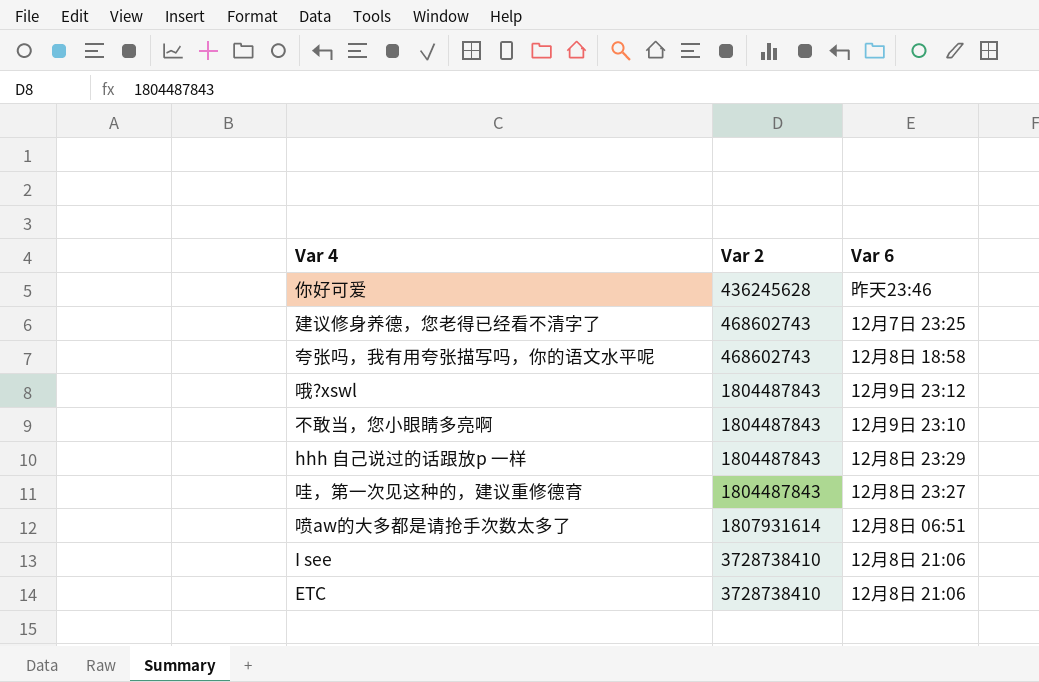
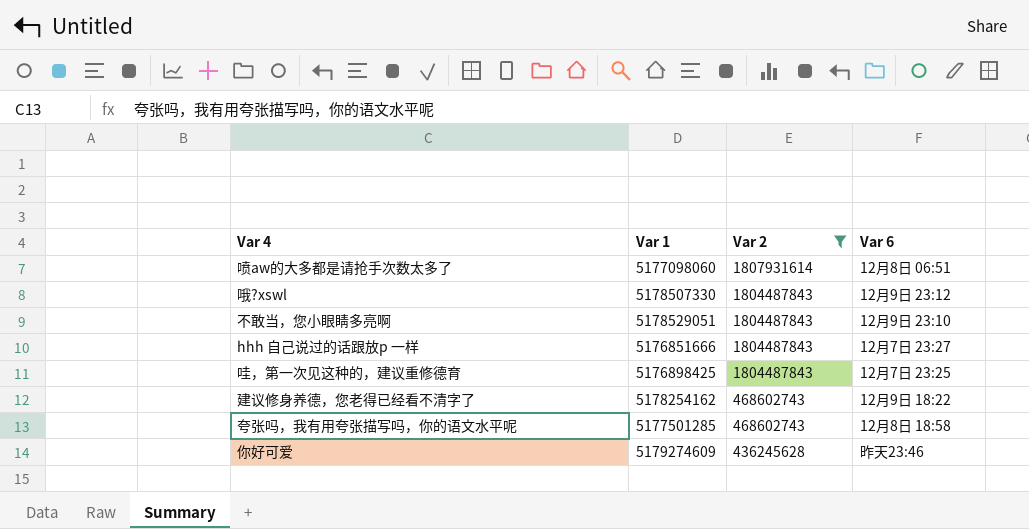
filter: none -> Var 2 != 3728738410
row order: Var 2 ascending -> Var 2 descending
column Var 1 | position: none -> 2
hhh 自己说过的话跟放p 一样 | Var 6: 12月8日 23:29 -> 12月7日 23:27
哇，第一次见这种的，建议重修德育 | Var 6: 12月8日 23:27 -> 12月7日 23:25
建议修身养德，您老得已经看不清字了 | Var 6: 12月7日 23:25 -> 12月9日 18:22

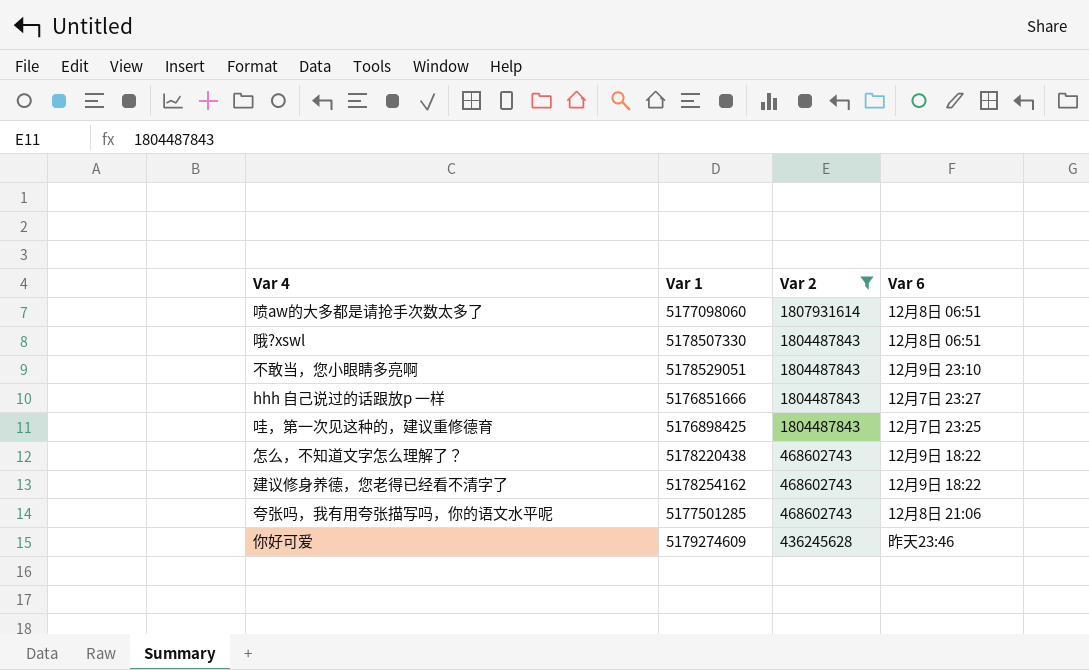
哦?xswl | Var 6: 12月9日 23:12 -> 12月8日 06:51
row 怎么，不知道文字怎么理解了？: none -> 5178220438 | 468602743 | 12月9日 18:22
夸张吗，我有用夸张描写吗，你的语文水平呢 | Var 6: 12月8日 18:58 -> 12月8日 21:06

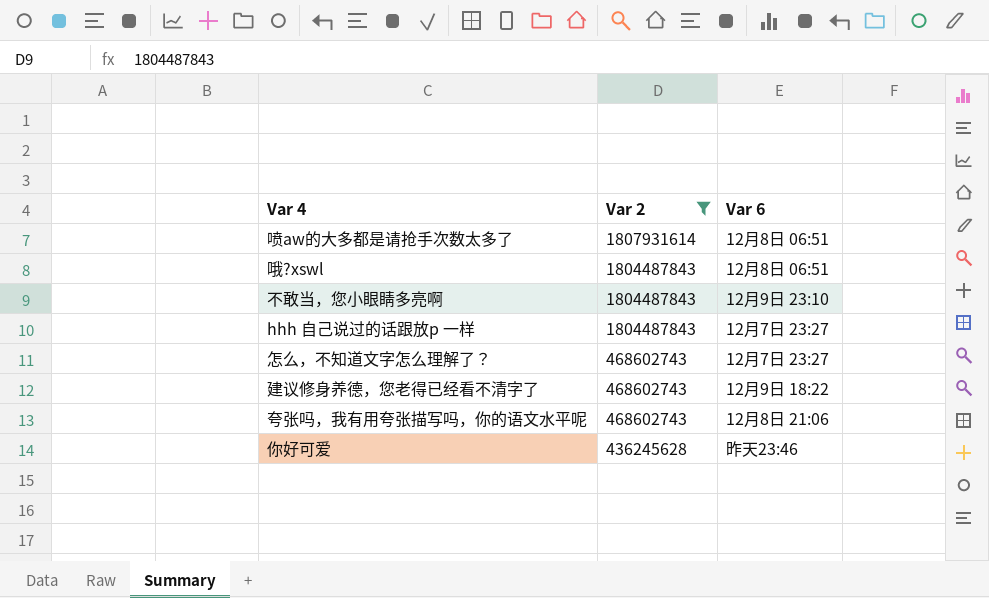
column Var 1 | position: 2 -> none
row 哇，第一次见这种的，建议重修德育: 5176898425 | 1804487843 | 12月7日 23:25 -> none
怎么，不知道文字怎么理解了？ | Var 6: 12月9日 18:22 -> 12月7日 23:27

